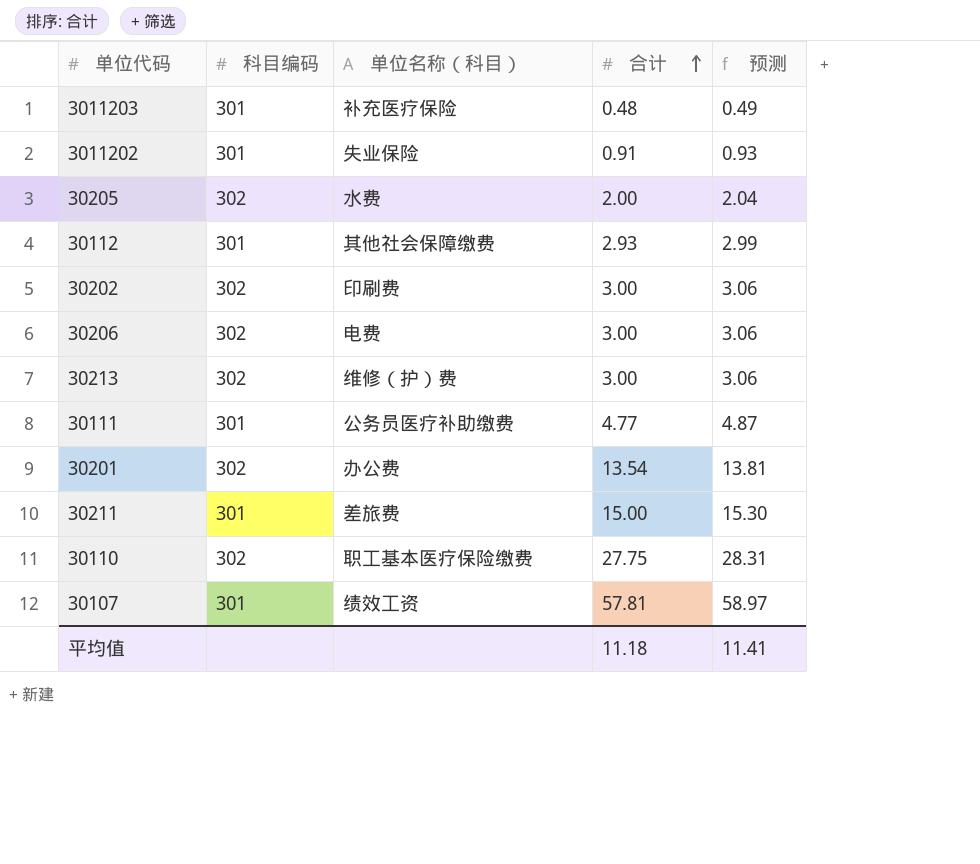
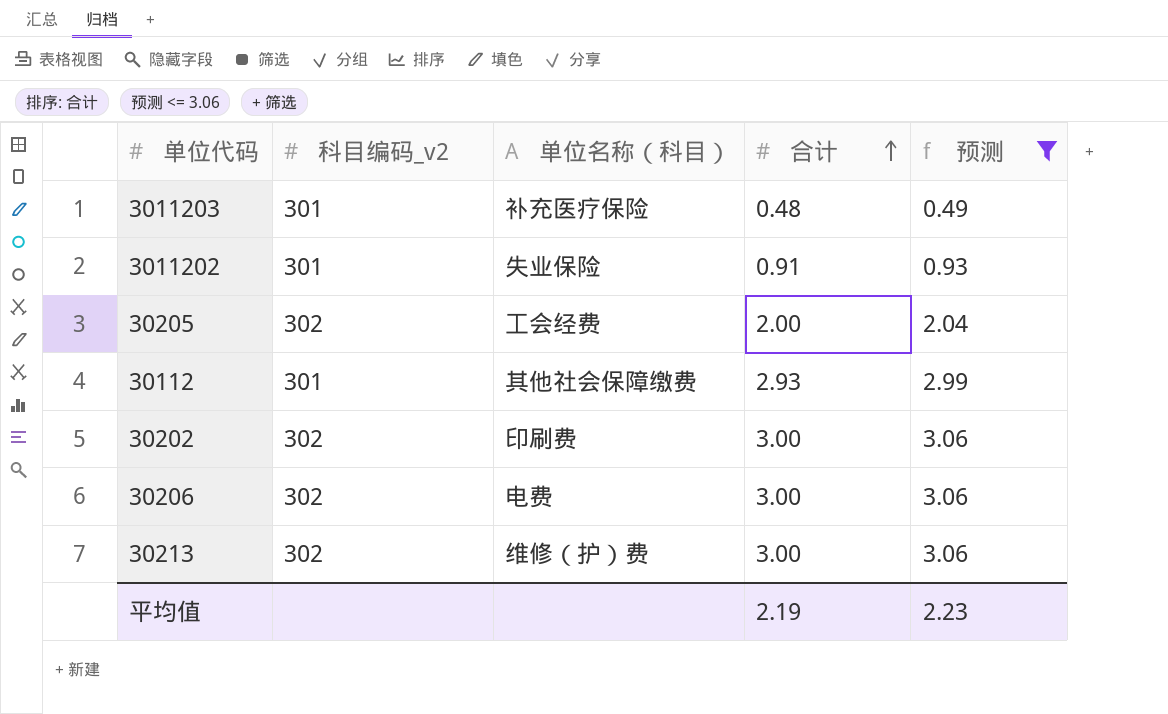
filter: none -> 预测 <= 3.06
column name: 科目编码 -> 科目编码_v2
30205 | 单位名称（科目）: 水费 -> 工会经费
平均值 | 合计: 11.18 -> 2.19
平均值 | 预测: 11.41 -> 2.23

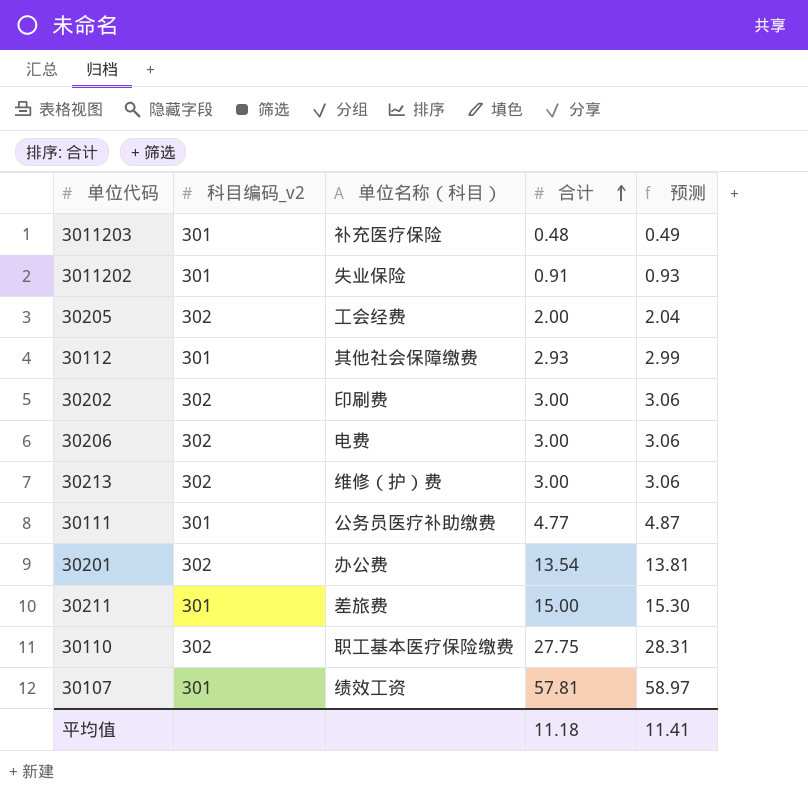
filter: 预测 <= 3.06 -> none
平均值 | 合计: 2.19 -> 11.18
平均值 | 预测: 2.23 -> 11.41

